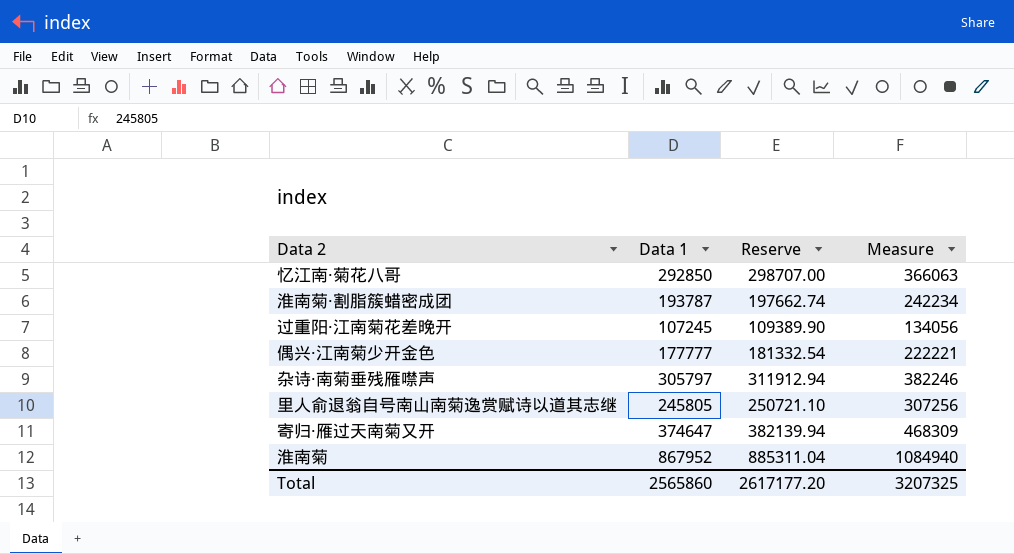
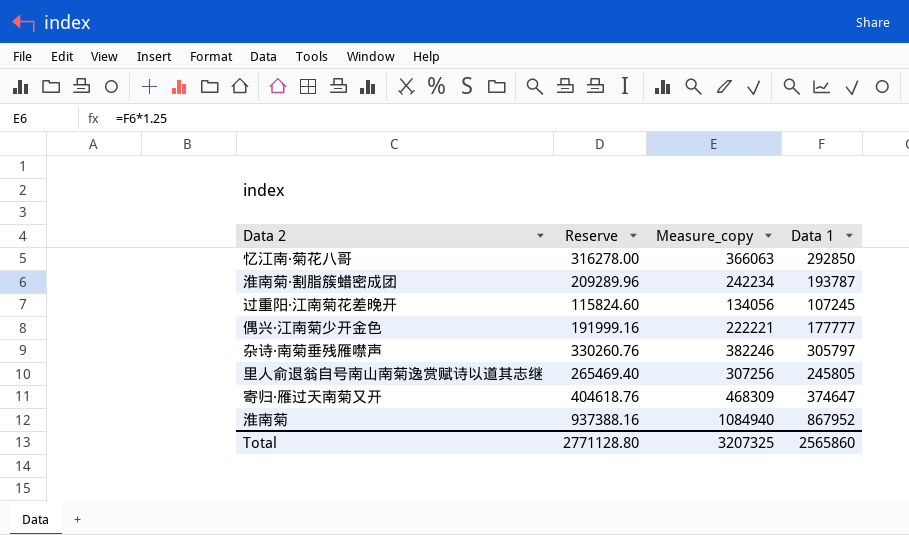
column Reserve | formula: [Data 1] * 1.02 -> [Data 1] * 1.08
column name: Measure -> Measure_copy
column Data 1 | position: 2 -> 4
Total | Reserve: 2617177.20 -> 2771128.80

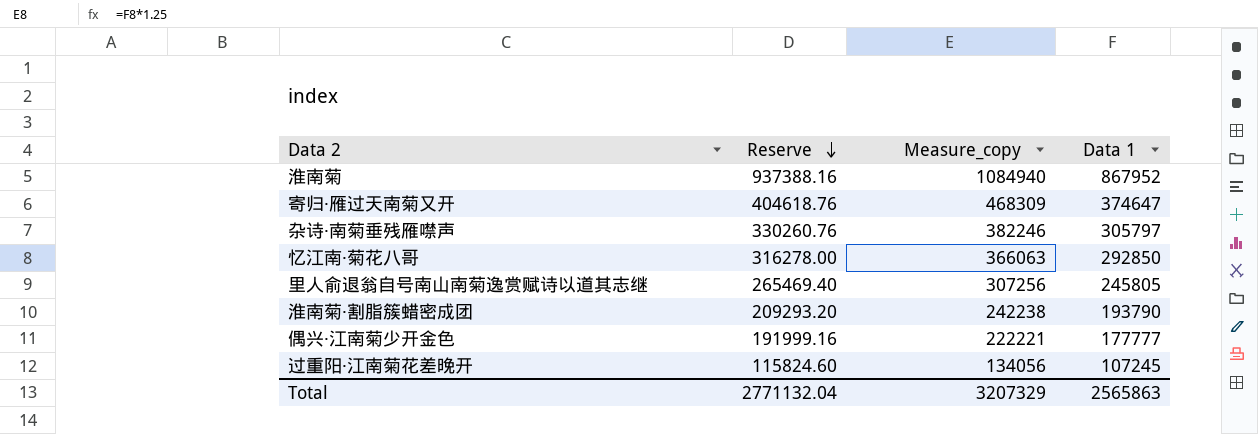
row order: none -> Reserve descending
淮南菊·割脂簇蜡密成团 | Reserve: 209289.96 -> 209293.20
淮南菊·割脂簇蜡密成团 | Measure_copy: 242234 -> 242238
淮南菊·割脂簇蜡密成团 | Data 1: 193787 -> 193790
Total | Reserve: 2771128.80 -> 2771132.04
Total | Measure_copy: 3207325 -> 3207329
Total | Data 1: 2565860 -> 2565863

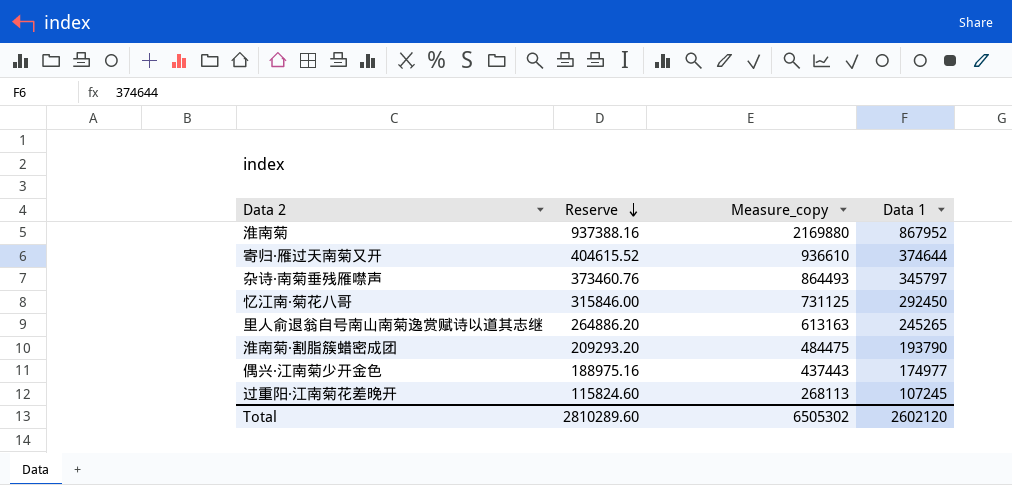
column Measure_copy | formula: [Data 1] * 1.25 -> [Data 1] * 2.5
寄归·雁过天南菊又开 | Reserve: 404618.76 -> 404615.52
寄归·雁过天南菊又开 | Data 1: 374647 -> 374644
杂诗·南菊垂残雁噤声 | Reserve: 330260.76 -> 373460.76
杂诗·南菊垂残雁噤声 | Data 1: 305797 -> 345797
忆江南·菊花八哥 | Reserve: 316278.00 -> 315846.00
忆江南·菊花八哥 | Data 1: 292850 -> 292450
里人俞退翁自号南山南菊逸赏赋诗以道其志继 | Reserve: 265469.40 -> 264886.20
里人俞退翁自号南山南菊逸赏赋诗以道其志继 | Data 1: 245805 -> 245265
偶兴·江南菊少开金色 | Reserve: 191999.16 -> 188975.16
偶兴·江南菊少开金色 | Data 1: 177777 -> 174977
Total | Reserve: 2771132.04 -> 2810289.60
Total | Measure_copy: 3207329 -> 6505302
Total | Data 1: 2565863 -> 2602120

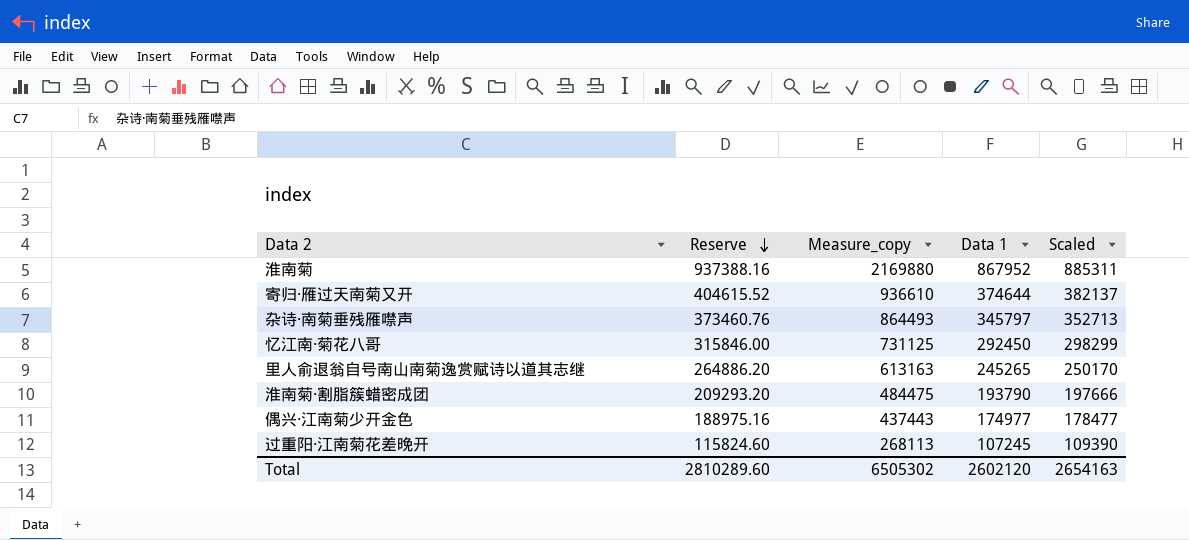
column Scaled | formula: none -> [Data 1] * 1.02

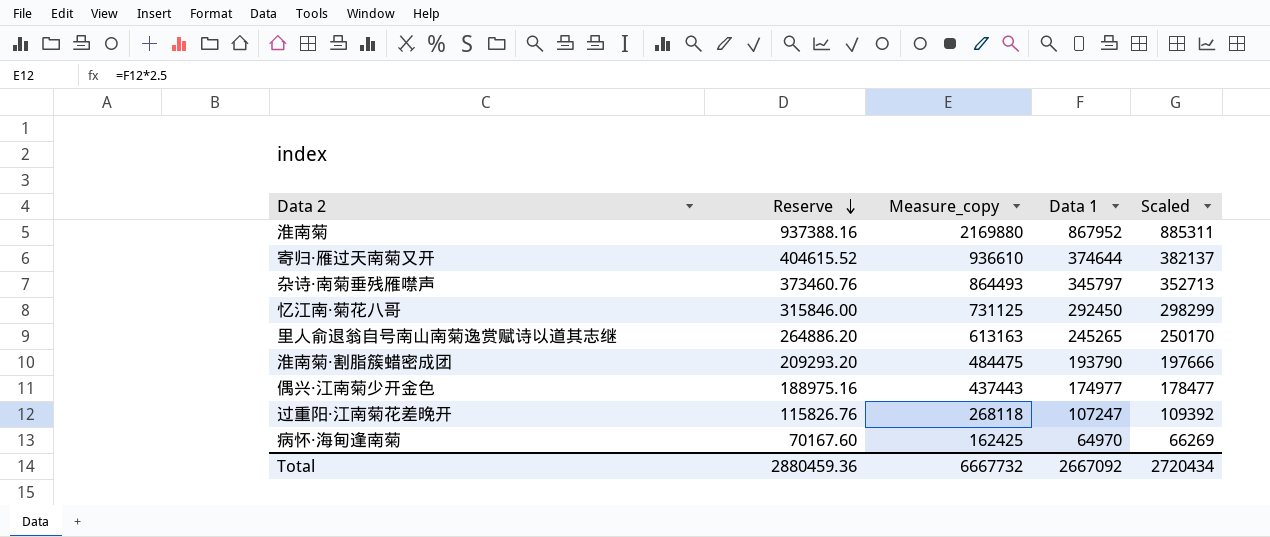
过重阳·江南菊花差晚开 | Reserve: 115824.60 -> 115826.76
过重阳·江南菊花差晚开 | Measure_copy: 268113 -> 268118
过重阳·江南菊花差晚开 | Data 1: 107245 -> 107247
过重阳·江南菊花差晚开 | Scaled: 109390 -> 109392
row 病怀·海甸逢南菊: none -> 70167.60 | 162425 | 64970 | 66269
Total | Reserve: 2810289.60 -> 2880459.36
Total | Measure_copy: 6505302 -> 6667732
Total | Data 1: 2602120 -> 2667092
Total | Scaled: 2654163 -> 2720434

